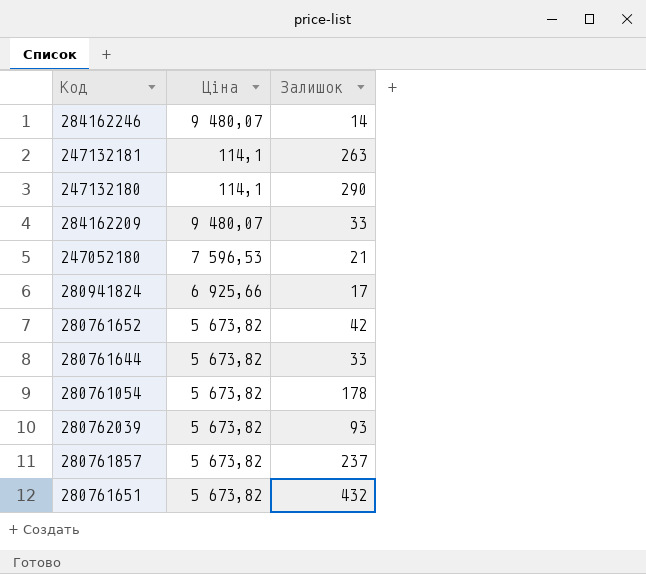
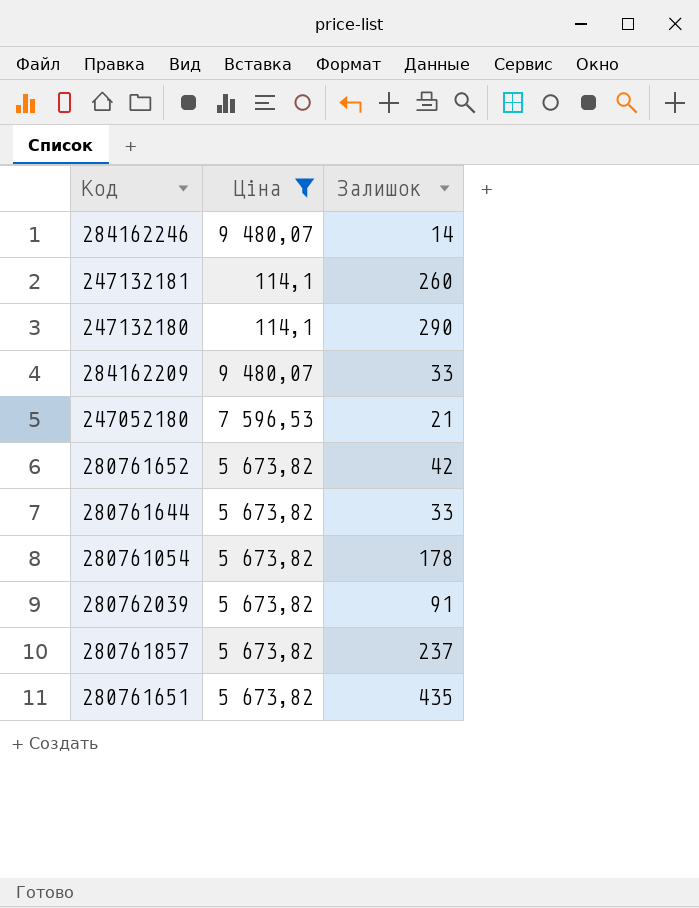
filter: none -> Ціна != 6 925,66
247132181 | Залишок: 263 -> 260
280762039 | Залишок: 93 -> 91
280761651 | Залишок: 432 -> 435

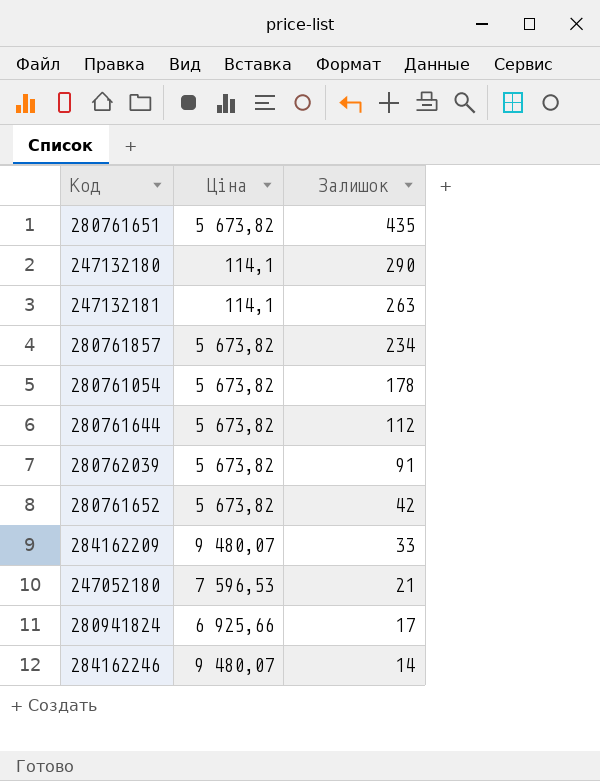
filter: Ціна != 6 925,66 -> none
row order: none -> Залишок descending
247132181 | Залишок: 260 -> 263
280761857 | Залишок: 237 -> 234
280761644 | Залишок: 33 -> 112

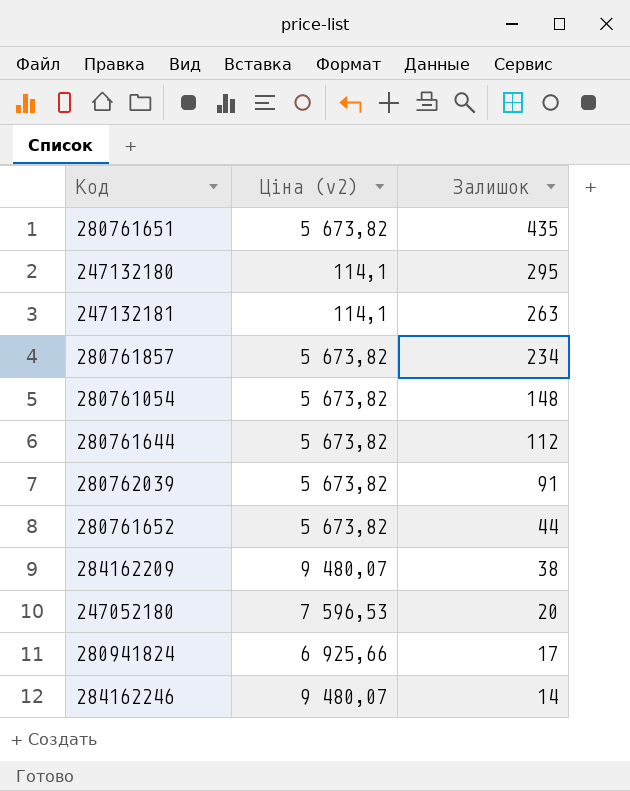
column name: Ціна -> Ціна (v2)
247132180 | Залишок: 290 -> 295
280761054 | Залишок: 178 -> 148
280761652 | Залишок: 42 -> 44
284162209 | Залишок: 33 -> 38
247052180 | Залишок: 21 -> 20

